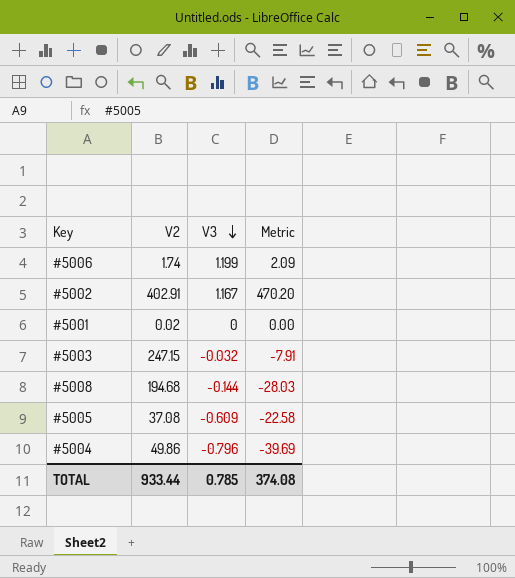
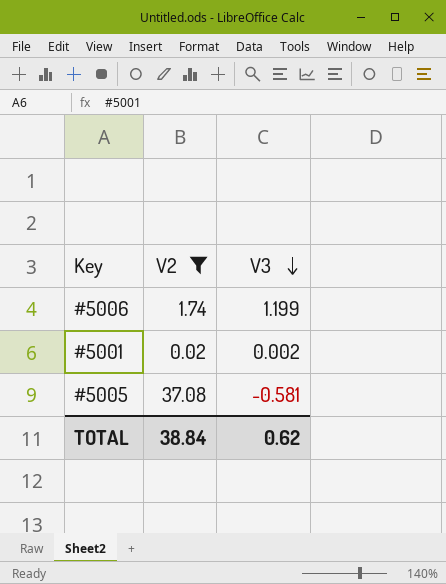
filter: none -> V2 <= 37.08
column Metric | formula: [V2] * [V3] -> none
#5001 | V3: 0 -> 0.002
#5005 | V3: -0.609 -> -0.581
TOTAL | V2: 933.44 -> 38.84
TOTAL | V3: 0.785 -> 0.62

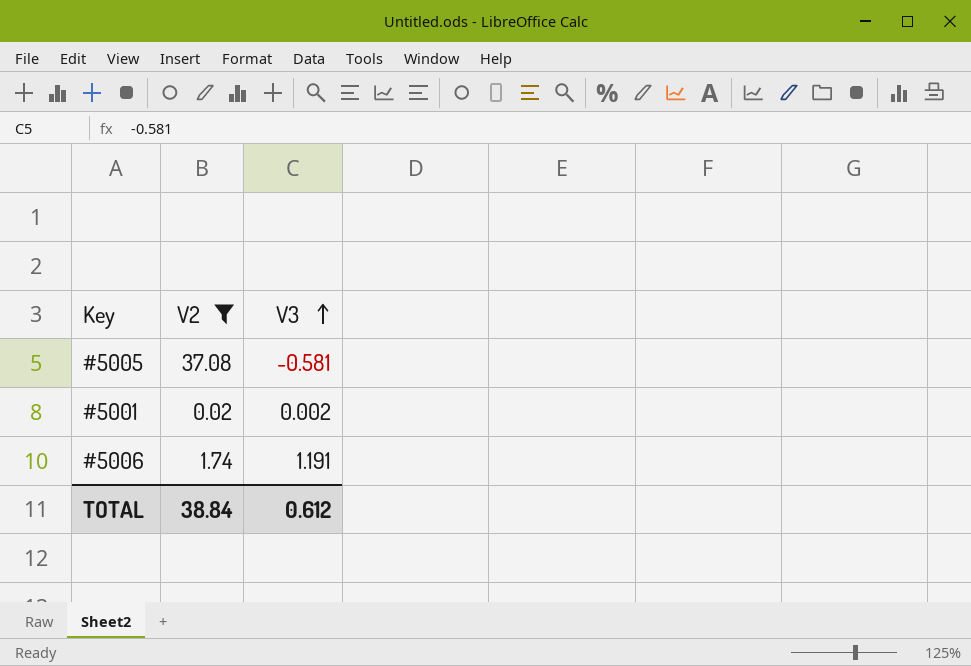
row order: V3 descending -> V3 ascending
#5006 | V3: 1.199 -> 1.191
TOTAL | V3: 0.62 -> 0.612

